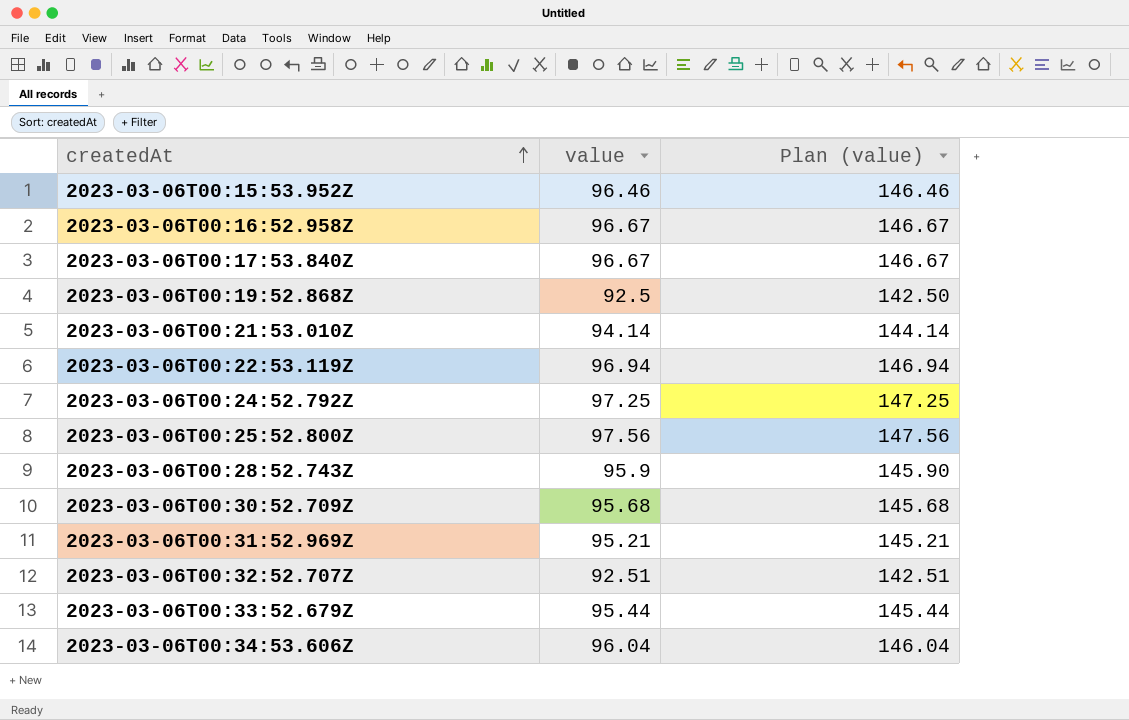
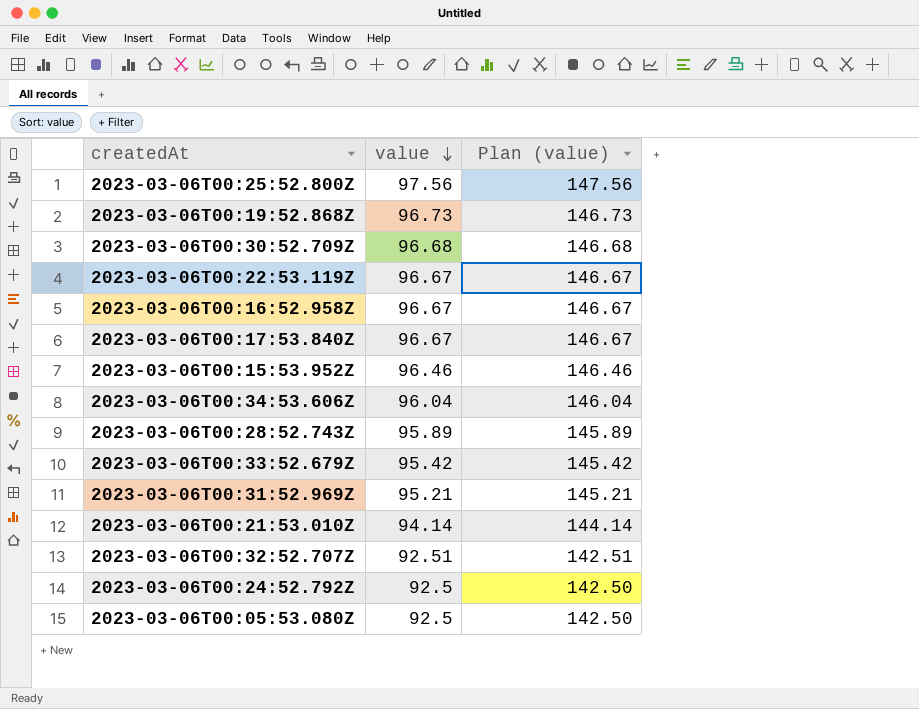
row order: createdAt ascending -> value descending
2023-03-06T00:19:52.868Z | value: 92.5 -> 96.73
2023-03-06T00:19:52.868Z | Plan (value): 142.50 -> 146.73
2023-03-06T00:30:52.709Z | value: 95.68 -> 96.68
2023-03-06T00:30:52.709Z | Plan (value): 145.68 -> 146.68
2023-03-06T00:22:53.119Z | value: 96.94 -> 96.67
2023-03-06T00:22:53.119Z | Plan (value): 146.94 -> 146.67
2023-03-06T00:28:52.743Z | value: 95.9 -> 95.89
2023-03-06T00:28:52.743Z | Plan (value): 145.90 -> 145.89
2023-03-06T00:33:52.679Z | value: 95.44 -> 95.42
2023-03-06T00:33:52.679Z | Plan (value): 145.44 -> 145.42
2023-03-06T00:24:52.792Z | value: 97.25 -> 92.5
2023-03-06T00:24:52.792Z | Plan (value): 147.25 -> 142.50
row 2023-03-06T00:05:53.080Z: none -> 92.5 | 142.50

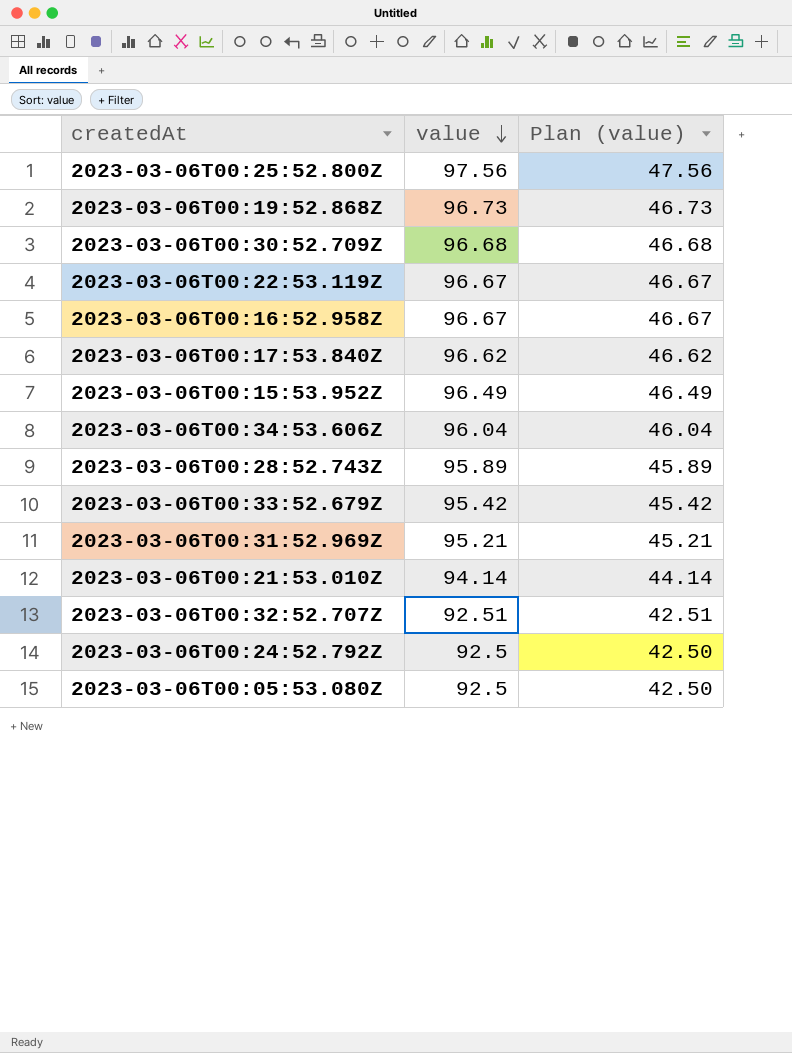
column Plan (value) | formula: [value] + 50 -> [value] - 50
2023-03-06T00:17:53.840Z | value: 96.67 -> 96.62
2023-03-06T00:15:53.952Z | value: 96.46 -> 96.49

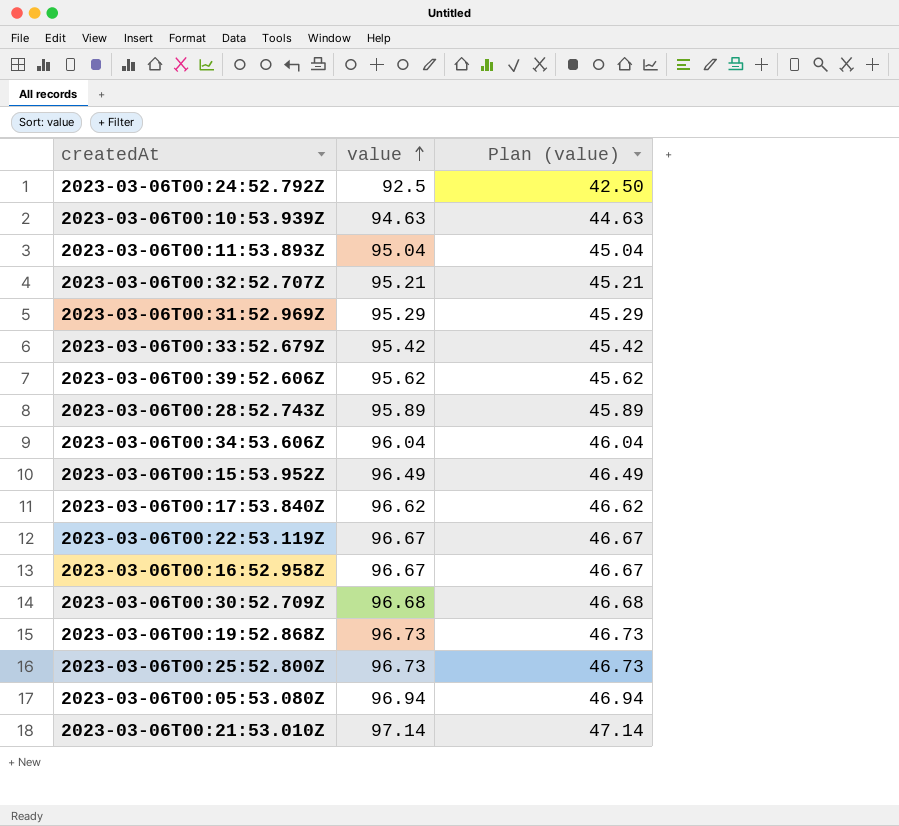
row order: value descending -> value ascending
row 2023-03-06T00:10:53.939Z: none -> 94.63 | 44.63
row 2023-03-06T00:11:53.893Z: none -> 95.04 | 45.04
2023-03-06T00:32:52.707Z | value: 92.51 -> 95.21
2023-03-06T00:32:52.707Z | Plan (value): 42.51 -> 45.21
2023-03-06T00:31:52.969Z | value: 95.21 -> 95.29
2023-03-06T00:31:52.969Z | Plan (value): 45.21 -> 45.29
row 2023-03-06T00:39:52.606Z: none -> 95.62 | 45.62
2023-03-06T00:25:52.800Z | value: 97.56 -> 96.73
2023-03-06T00:25:52.800Z | Plan (value): 47.56 -> 46.73
2023-03-06T00:05:53.080Z | value: 92.5 -> 96.94
2023-03-06T00:05:53.080Z | Plan (value): 42.50 -> 46.94
2023-03-06T00:21:53.010Z | value: 94.14 -> 97.14
2023-03-06T00:21:53.010Z | Plan (value): 44.14 -> 47.14

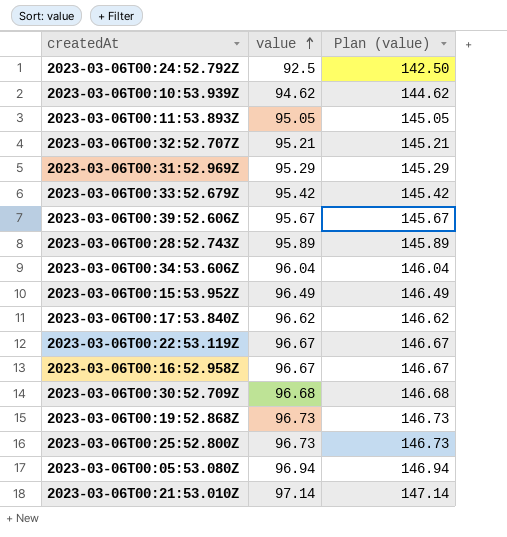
column Plan (value) | formula: [value] - 50 -> [value] + 50
2023-03-06T00:10:53.939Z | value: 94.63 -> 94.62
2023-03-06T00:11:53.893Z | value: 95.04 -> 95.05
2023-03-06T00:39:52.606Z | value: 95.62 -> 95.67

